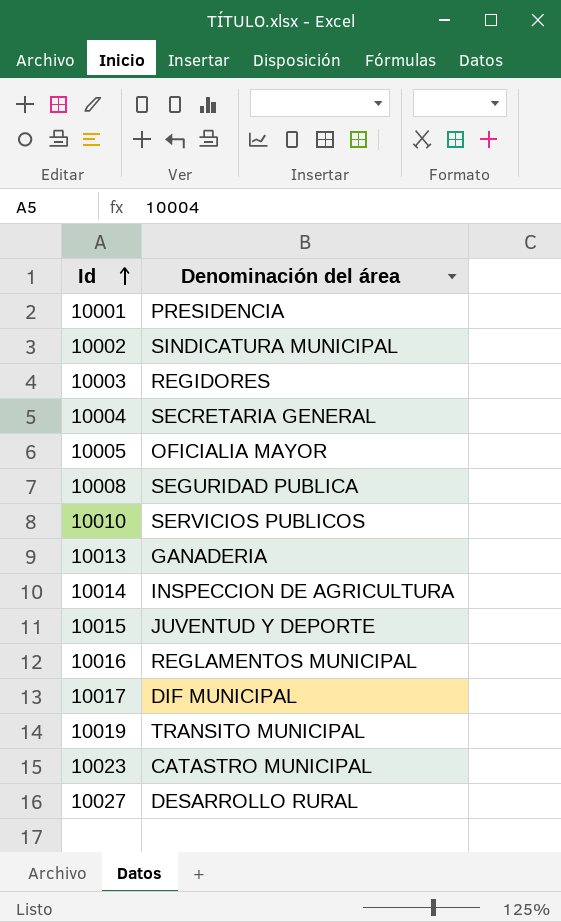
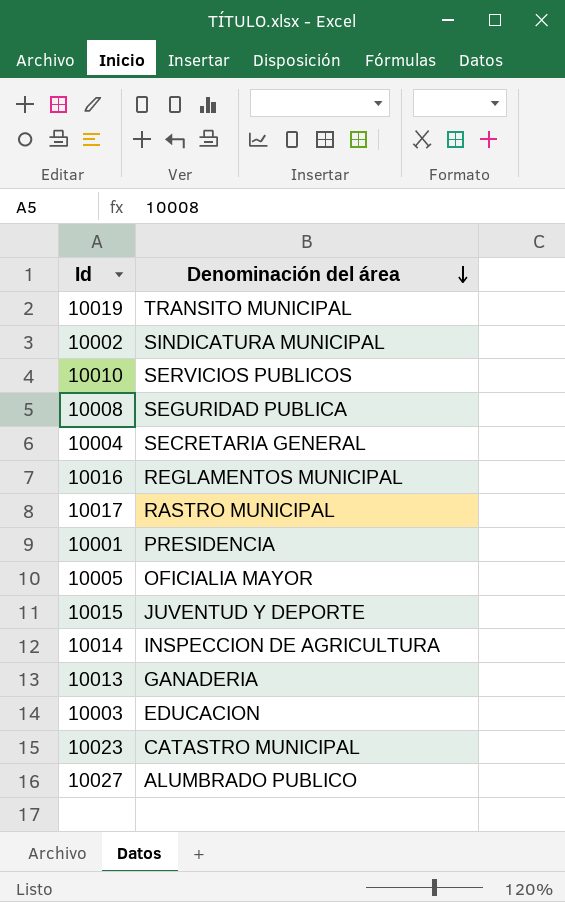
row order: Id ascending -> Denominación del área descending
10017 | Denominación del área: DIF MUNICIPAL -> RASTRO MUNICIPAL
10003 | Denominación del área: REGIDORES -> EDUCACION
10027 | Denominación del área: DESARROLLO RURAL -> ALUMBRADO PUBLICO

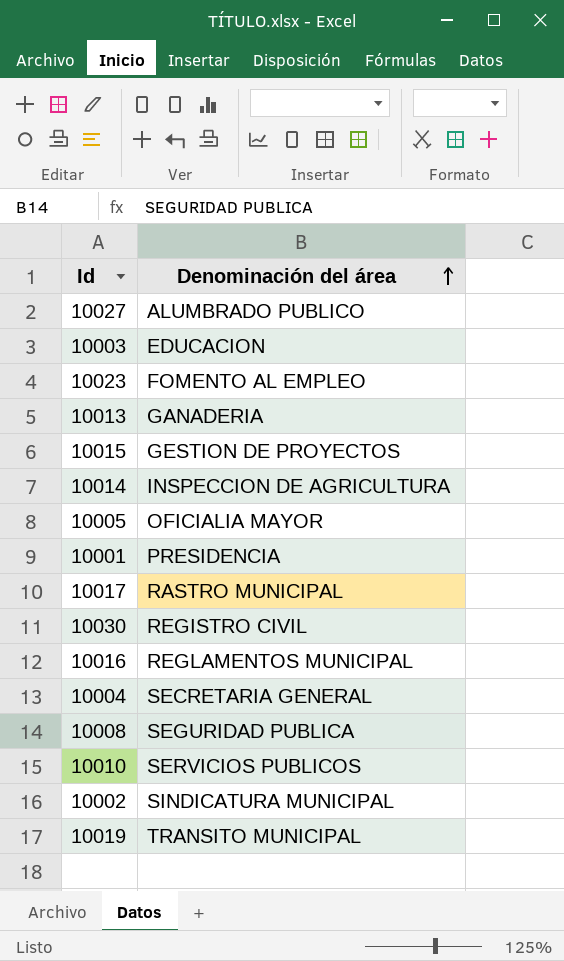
row order: Denominación del área descending -> Denominación del área ascending
10023 | Denominación del área: CATASTRO MUNICIPAL -> FOMENTO AL EMPLEO
10015 | Denominación del área: JUVENTUD Y DEPORTE -> GESTION DE PROYECTOS
row 10030: none -> REGISTRO CIVIL

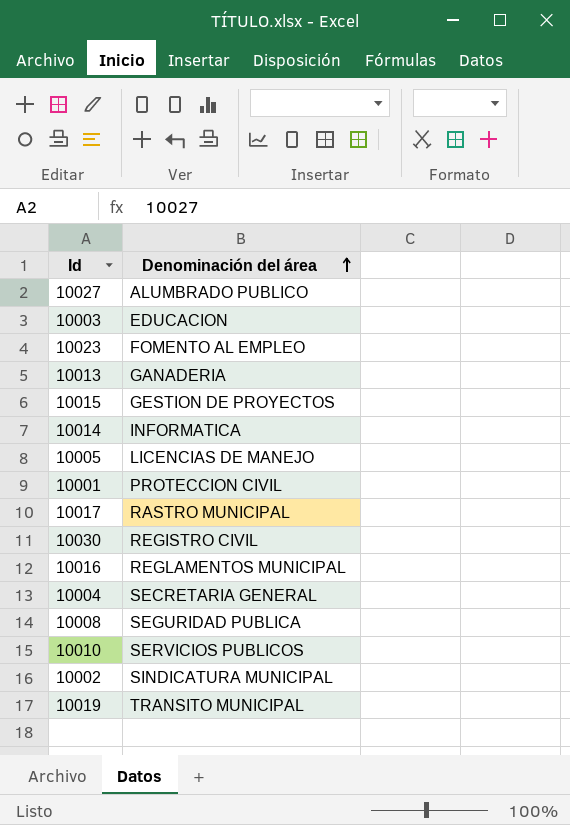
10014 | Denominación del área: INSPECCION DE AGRICULTURA -> INFORMATICA
10005 | Denominación del área: OFICIALIA MAYOR -> LICENCIAS DE MANEJO
10001 | Denominación del área: PRESIDENCIA -> PROTECCION CIVIL

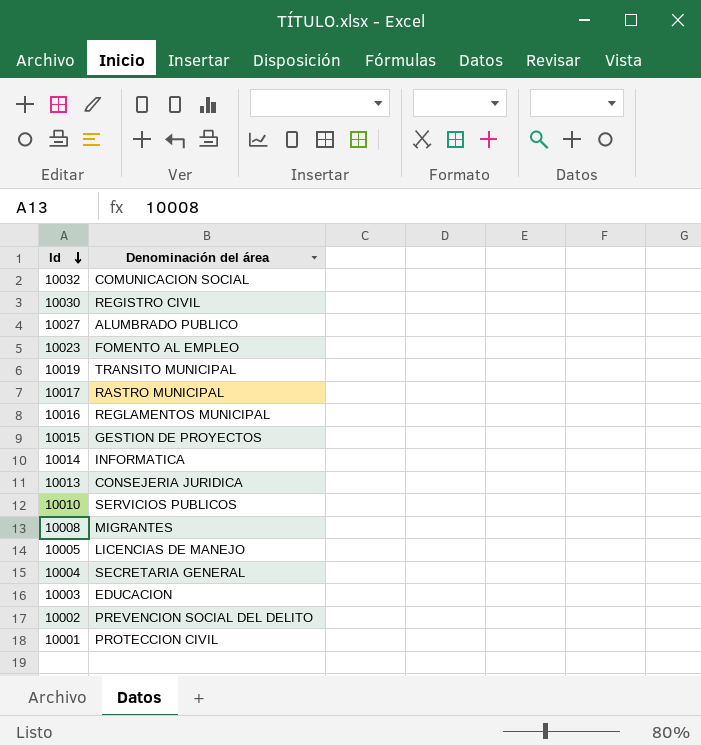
row order: Denominación del área ascending -> Id descending
row 10032: none -> COMUNICACION SOCIAL
10013 | Denominación del área: GANADERIA -> CONSEJERIA JURIDICA
10008 | Denominación del área: SEGURIDAD PUBLICA -> MIGRANTES
10002 | Denominación del área: SINDICATURA MUNICIPAL -> PREVENCION SOCIAL DEL DELITO

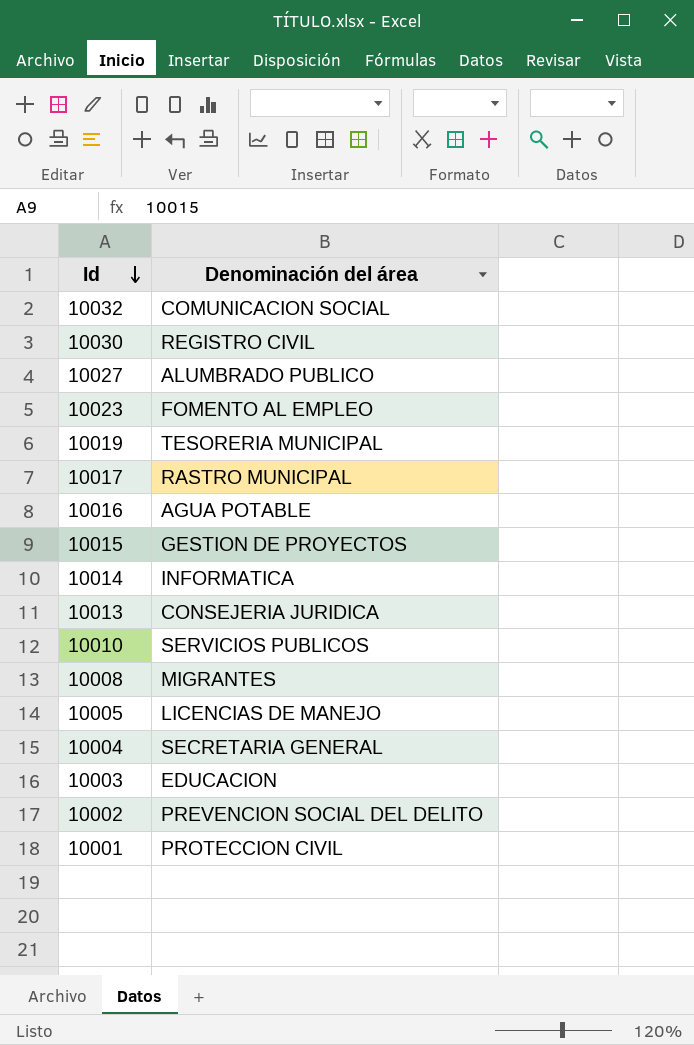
10019 | Denominación del área: TRANSITO MUNICIPAL -> TESORERIA MUNICIPAL
10016 | Denominación del área: REGLAMENTOS MUNICIPAL -> AGUA POTABLE

